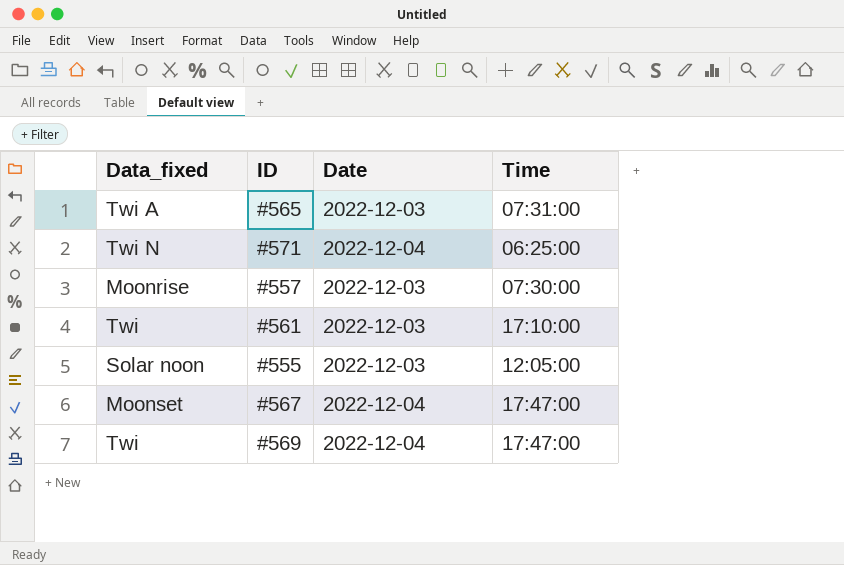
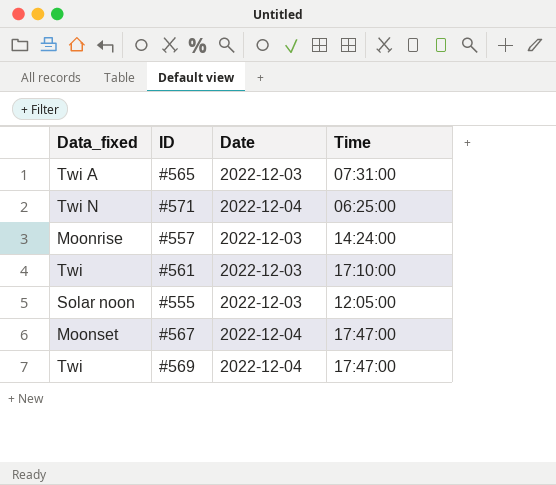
#557 | Time: 07:30:00 -> 14:24:00

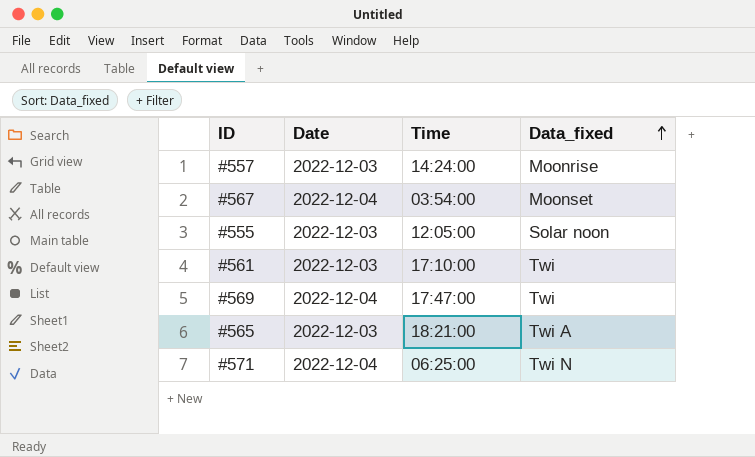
row order: none -> Data_fixed ascending
column Data_fixed | position: 1 -> 4
#567 | Time: 17:47:00 -> 03:54:00
#565 | Time: 07:31:00 -> 18:21:00

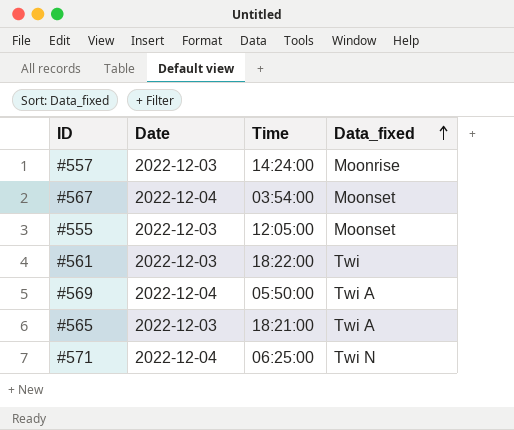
#555 | Data_fixed: Solar noon -> Moonset
#561 | Time: 17:10:00 -> 18:22:00
#569 | Time: 17:47:00 -> 05:50:00
#569 | Data_fixed: Twi -> Twi A

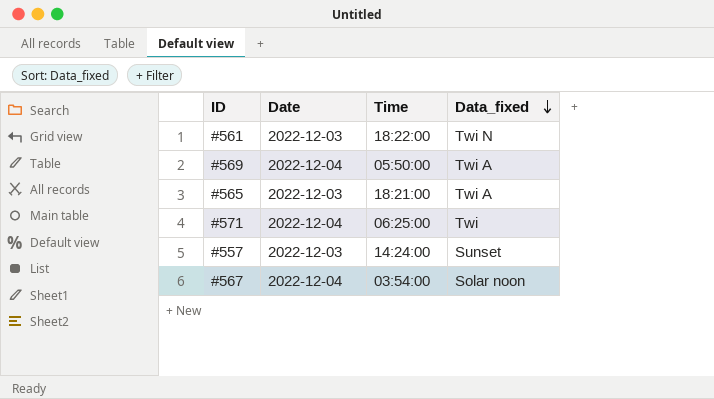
row order: Data_fixed ascending -> Data_fixed descending
row #555: 2022-12-03 | 12:05:00 | Moonset -> none
#561 | Data_fixed: Twi -> Twi N
#571 | Data_fixed: Twi N -> Twi
#557 | Data_fixed: Moonrise -> Sunset
#567 | Data_fixed: Moonset -> Solar noon

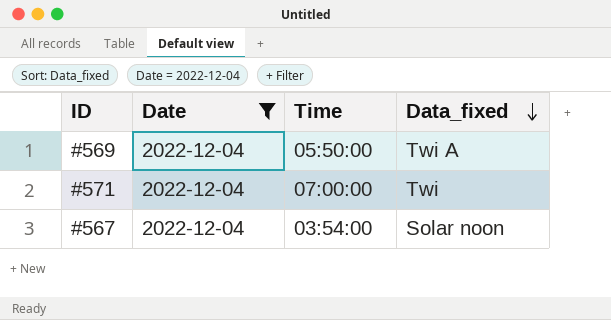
filter: none -> Date = 2022-12-04
#571 | Time: 06:25:00 -> 07:00:00

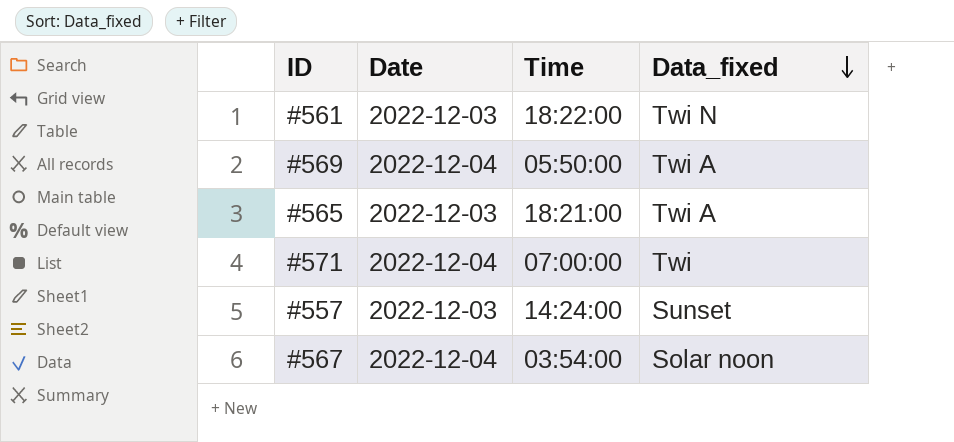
filter: Date = 2022-12-04 -> none

